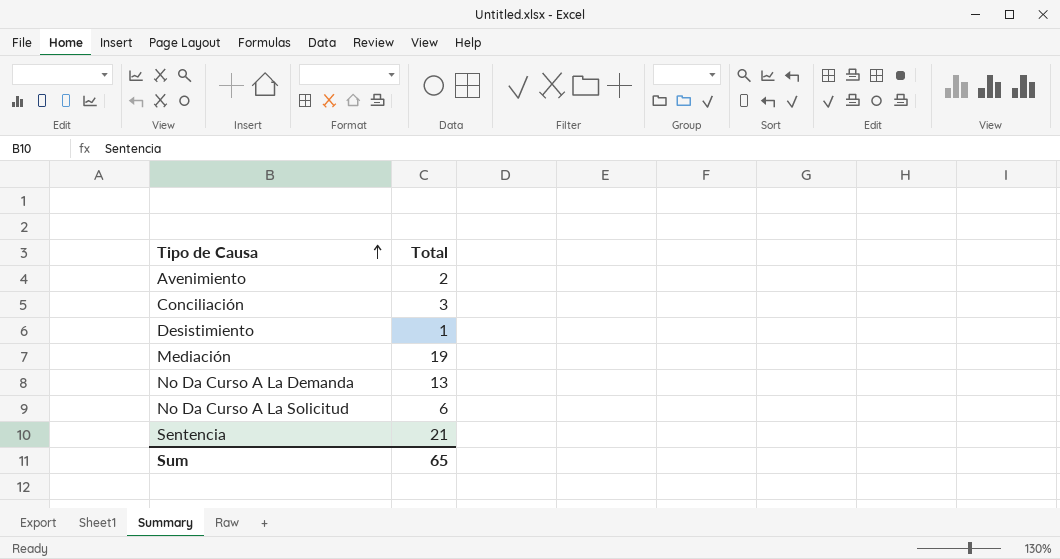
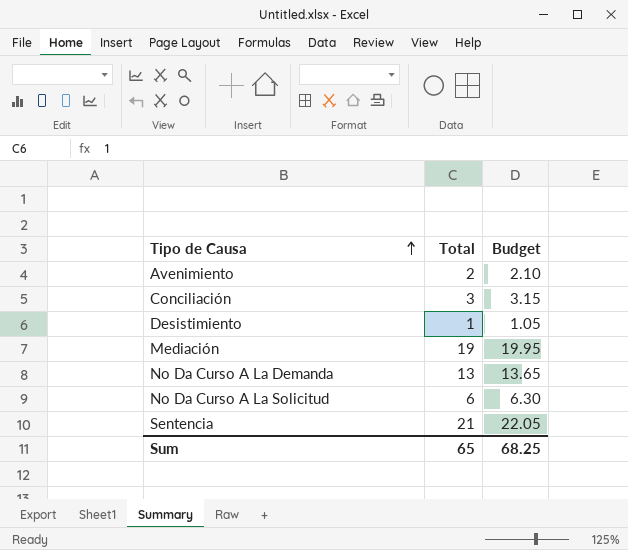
column Budget | formula: none -> [Total] * 1.05

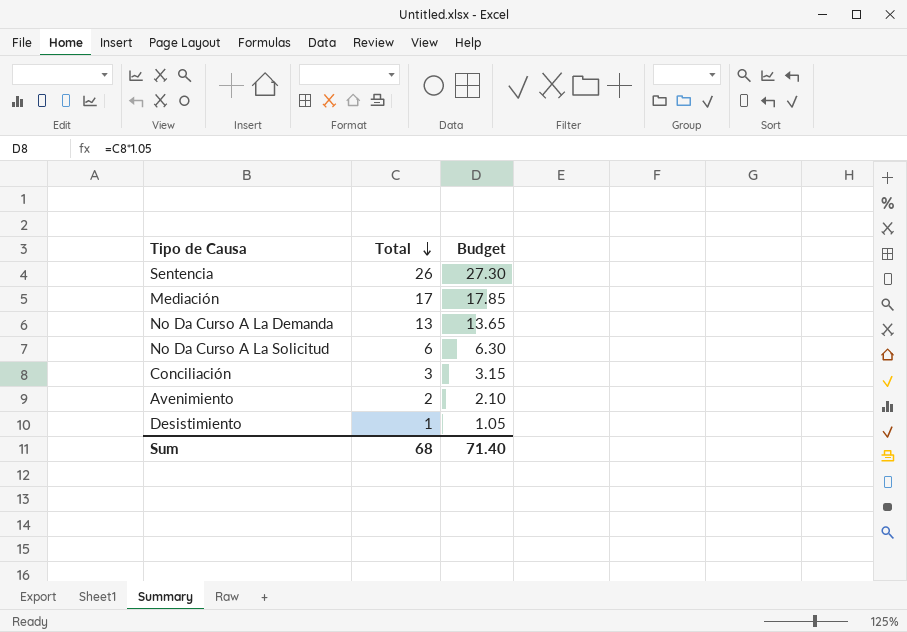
row order: Tipo de Causa ascending -> Total descending
Sentencia | Total: 21 -> 26
Sentencia | Budget: 22.05 -> 27.30
Mediación | Total: 19 -> 17
Mediación | Budget: 19.95 -> 17.85
Sum | Total: 65 -> 68
Sum | Budget: 68.25 -> 71.40

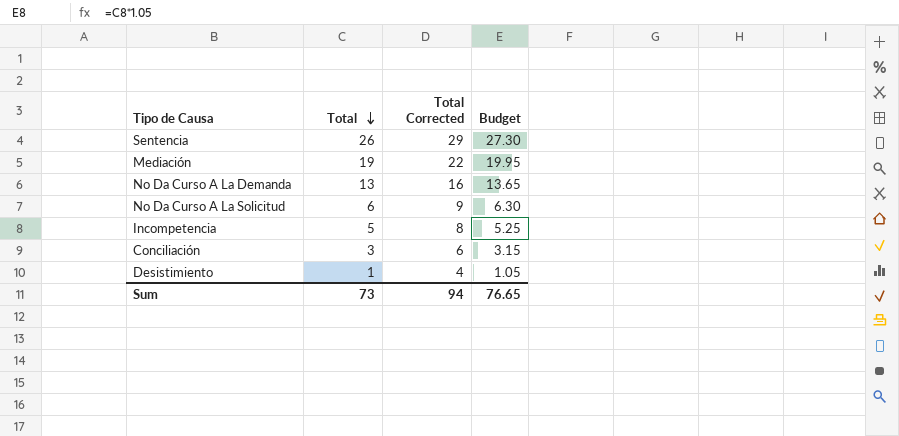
column Total Corrected | formula: none -> [Total] + 3
row Avenimiento: 2 | 2.10 -> none
Mediación | Total: 17 -> 19
Mediación | Budget: 17.85 -> 19.95
row Incompetencia: none -> 5 | 8 | 5.25
Sum | Total: 68 -> 73
Sum | Budget: 71.40 -> 76.65

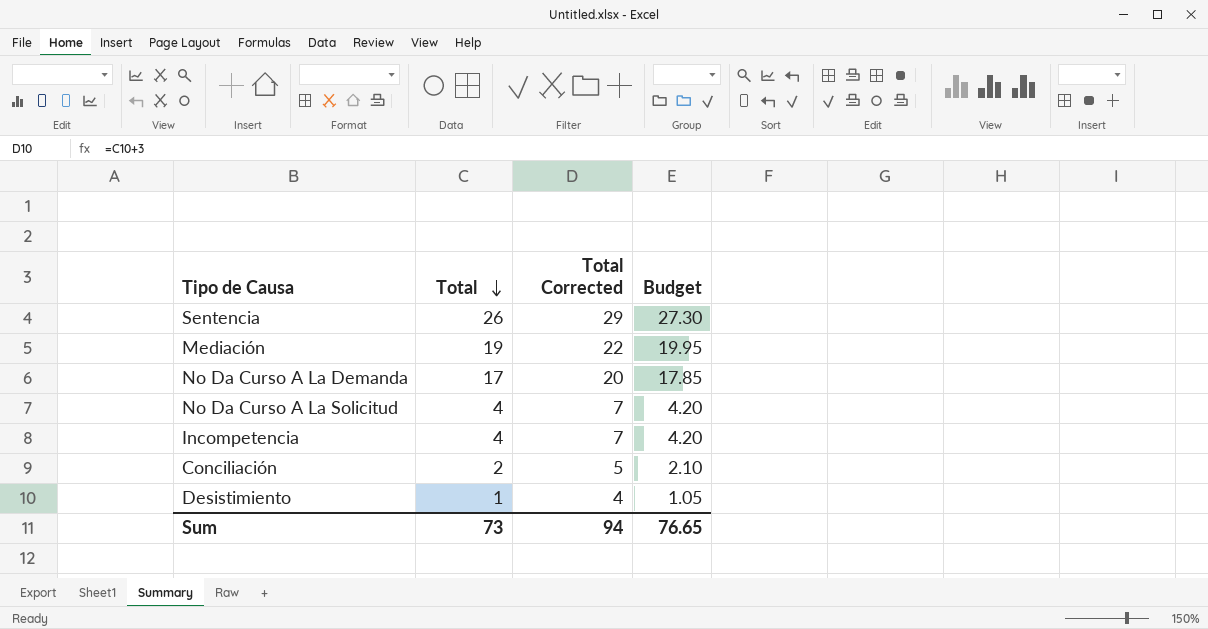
No Da Curso A La Demanda | Total: 13 -> 17
No Da Curso A La Demanda | Total Corrected: 16 -> 20
No Da Curso A La Demanda | Budget: 13.65 -> 17.85
No Da Curso A La Solicitud | Total: 6 -> 4
No Da Curso A La Solicitud | Total Corrected: 9 -> 7
No Da Curso A La Solicitud | Budget: 6.30 -> 4.20
Incompetencia | Total: 5 -> 4
Incompetencia | Total Corrected: 8 -> 7
Incompetencia | Budget: 5.25 -> 4.20
Conciliación | Total: 3 -> 2
Conciliación | Total Corrected: 6 -> 5
Conciliación | Budget: 3.15 -> 2.10

